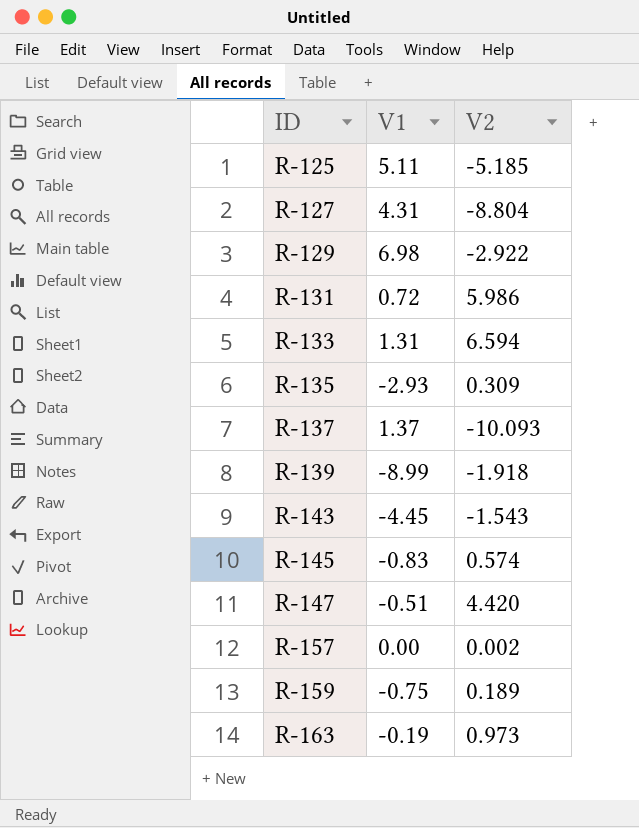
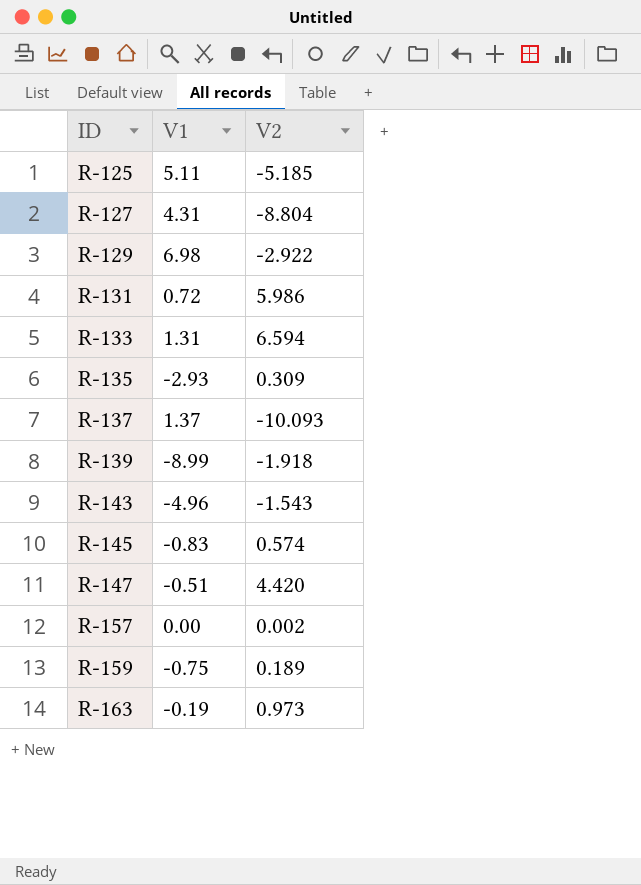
R-143 | V1: -4.45 -> -4.96

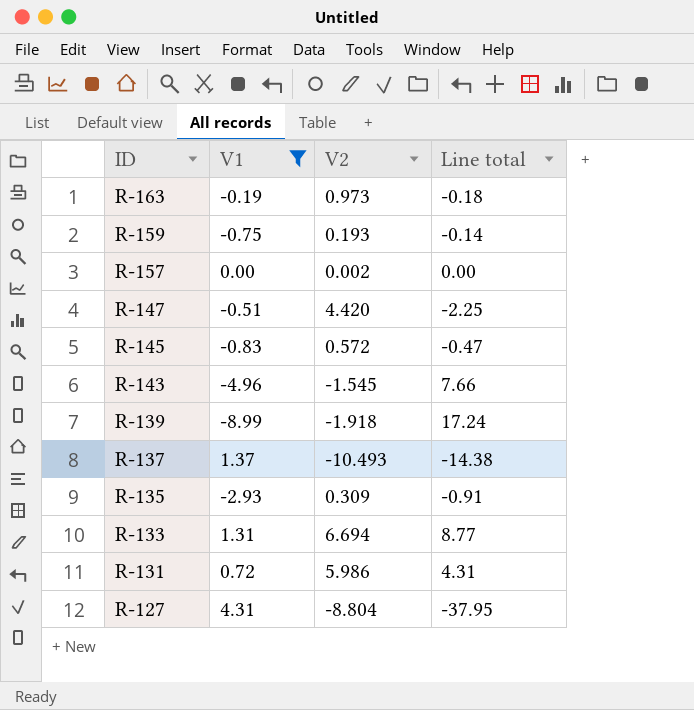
filter: none -> V1 <= 4.31
row order: ID ascending -> ID descending
column Line total | formula: none -> [V1] * [V2]
R-159 | V2: 0.189 -> 0.193
R-145 | V2: 0.574 -> 0.572
R-143 | V2: -1.543 -> -1.545
R-137 | V2: -10.093 -> -10.493
R-133 | V2: 6.594 -> 6.694

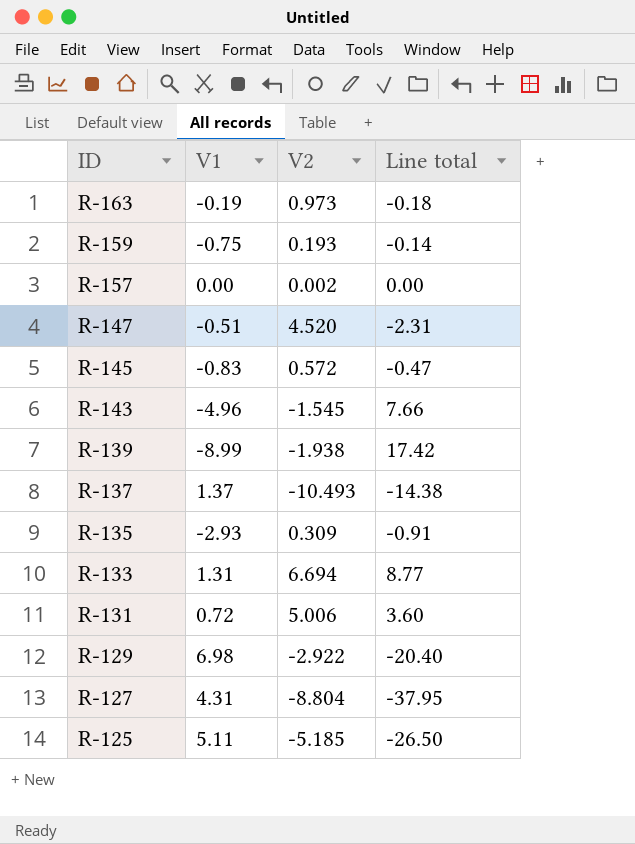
filter: V1 <= 4.31 -> none
R-147 | V2: 4.420 -> 4.520
R-147 | Line total: -2.25 -> -2.31
R-139 | V2: -1.918 -> -1.938
R-139 | Line total: 17.24 -> 17.42
R-131 | V2: 5.986 -> 5.006
R-131 | Line total: 4.31 -> 3.60

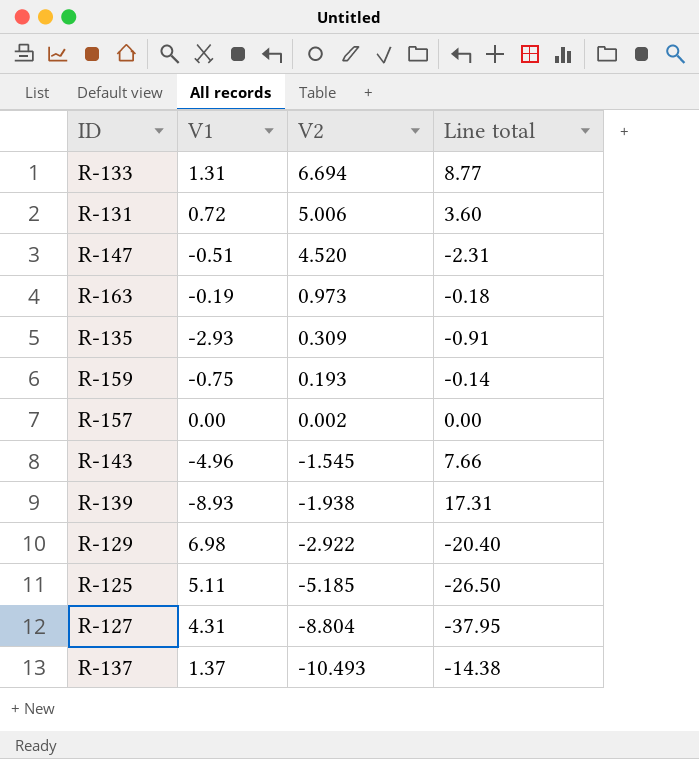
row order: ID descending -> V2 descending
row R-145: -0.83 | 0.572 | -0.47 -> none
R-139 | V1: -8.99 -> -8.93
R-139 | Line total: 17.42 -> 17.31

